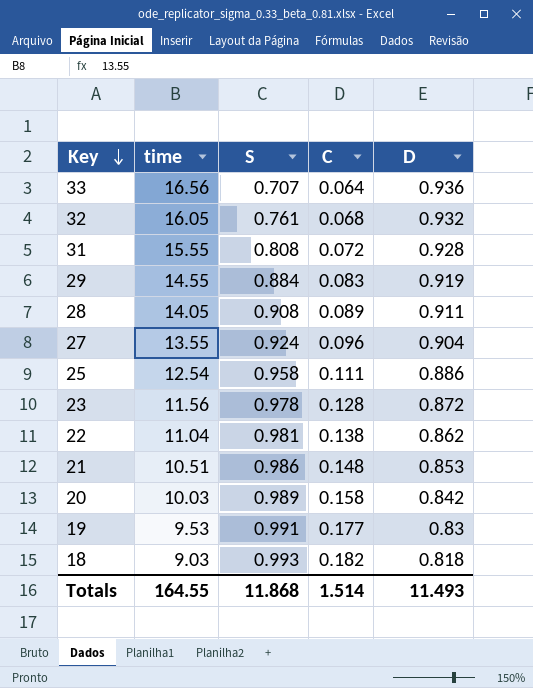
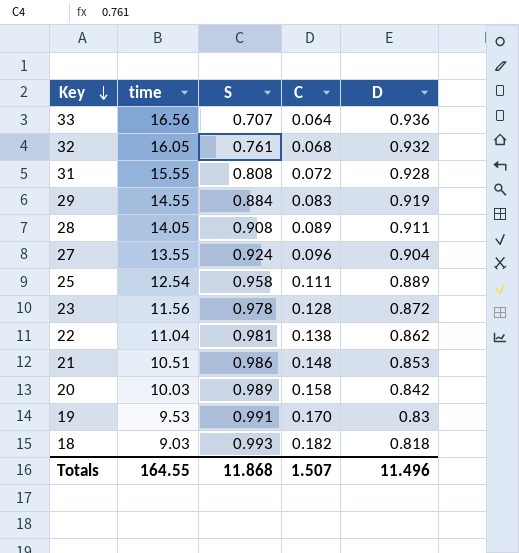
25 | D: 0.886 -> 0.889
19 | C: 0.177 -> 0.170
Totals | C: 1.514 -> 1.507
Totals | D: 11.493 -> 11.496

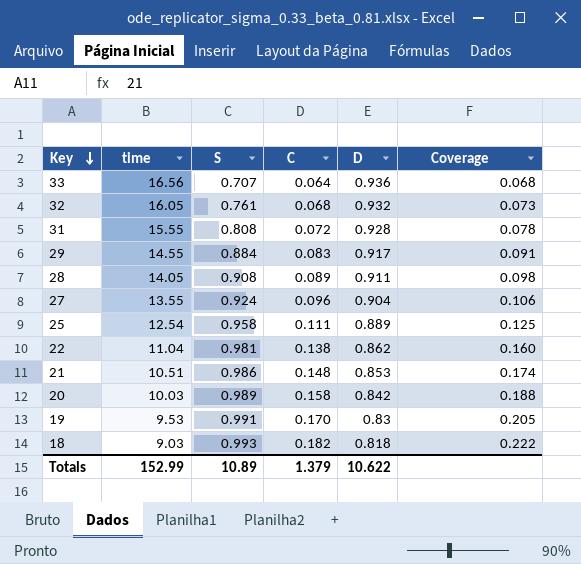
column Coverage | formula: none -> [C] / [D]
row 23: 11.56 | 0.978 | 0.128 | 0.872 -> none
29 | D: 0.919 -> 0.917
Totals | time: 164.55 -> 152.99
Totals | S: 11.868 -> 10.89
Totals | C: 1.507 -> 1.379
Totals | D: 11.496 -> 10.622

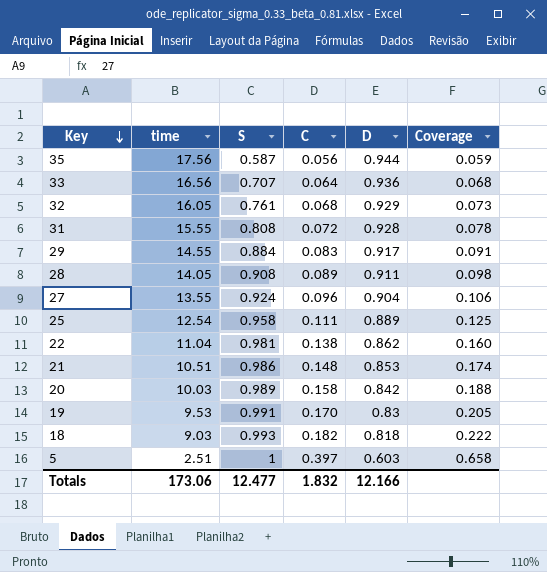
row 35: none -> 17.56 | 0.587 | 0.056 | 0.944 | 0.059
32 | D: 0.932 -> 0.929
row 5: none -> 2.51 | 1 | 0.397 | 0.603 | 0.658
Totals | time: 152.99 -> 173.06
Totals | S: 10.89 -> 12.477
Totals | C: 1.379 -> 1.832
Totals | D: 10.622 -> 12.166

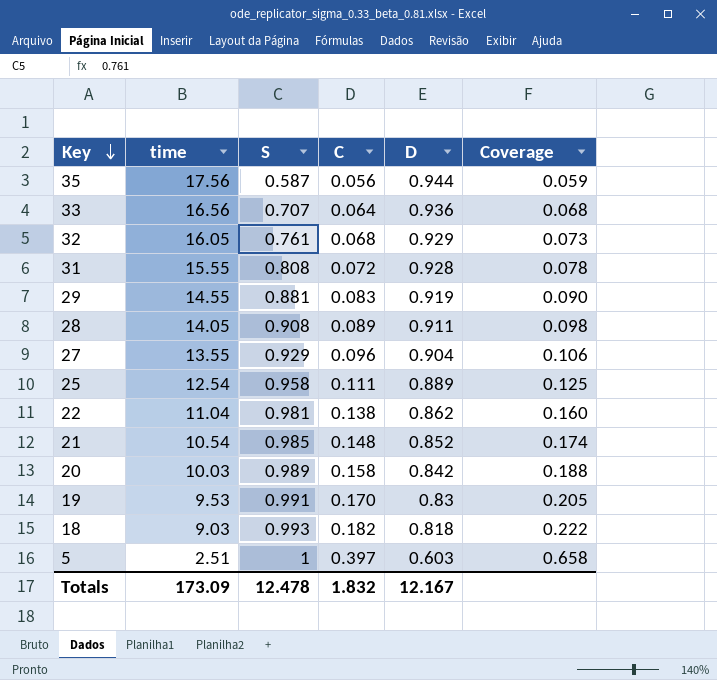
29 | S: 0.884 -> 0.881
29 | D: 0.917 -> 0.919
29 | Coverage: 0.091 -> 0.090
27 | S: 0.924 -> 0.929
21 | time: 10.51 -> 10.54
21 | S: 0.986 -> 0.985
21 | D: 0.853 -> 0.852
Totals | time: 173.06 -> 173.09
Totals | S: 12.477 -> 12.478
Totals | D: 12.166 -> 12.167

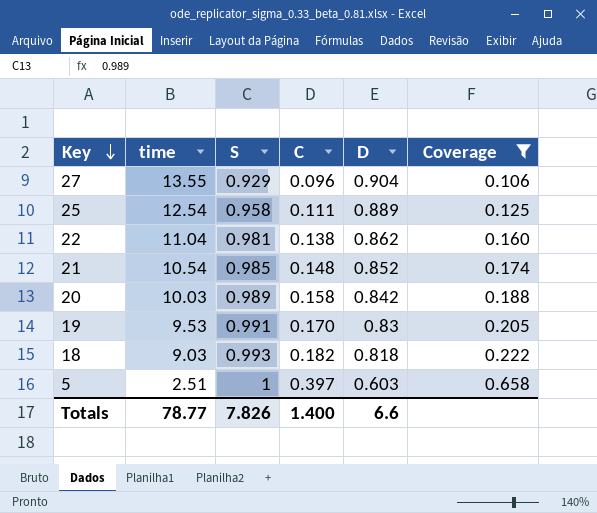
filter: none -> Coverage >= 0.106
Totals | time: 173.09 -> 78.77
Totals | S: 12.478 -> 7.826
Totals | C: 1.832 -> 1.400
Totals | D: 12.167 -> 6.6

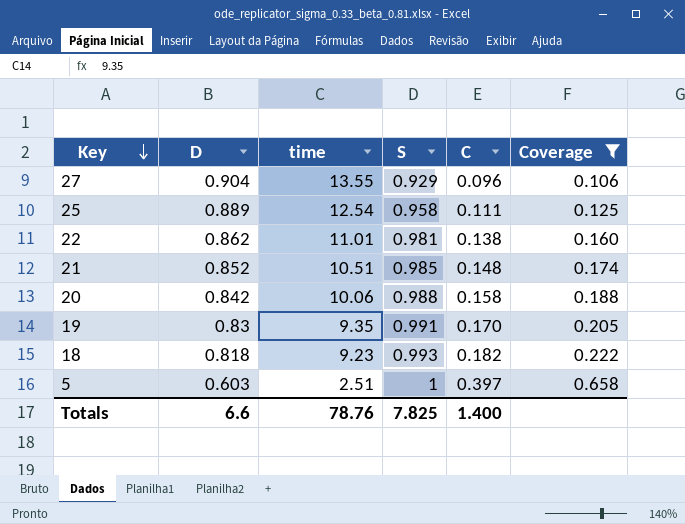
column D | position: 5 -> 2
22 | time: 11.04 -> 11.01
21 | time: 10.54 -> 10.51
20 | time: 10.03 -> 10.06
20 | S: 0.989 -> 0.988
19 | time: 9.53 -> 9.35
18 | time: 9.03 -> 9.23
Totals | time: 78.77 -> 78.76
Totals | S: 7.826 -> 7.825

